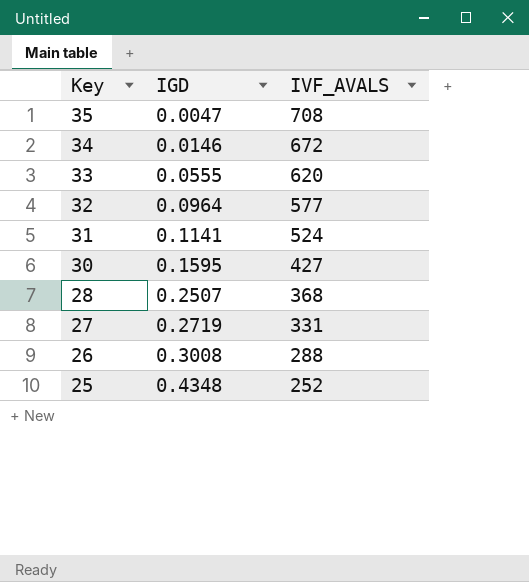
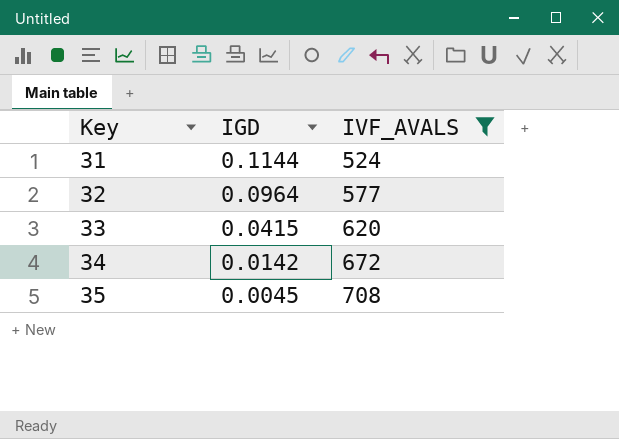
filter: none -> IVF_AVALS >= 524
row order: Key descending -> Key ascending
31 | IGD: 0.1141 -> 0.1144
33 | IGD: 0.0555 -> 0.0415
34 | IGD: 0.0146 -> 0.0142
35 | IGD: 0.0047 -> 0.0045

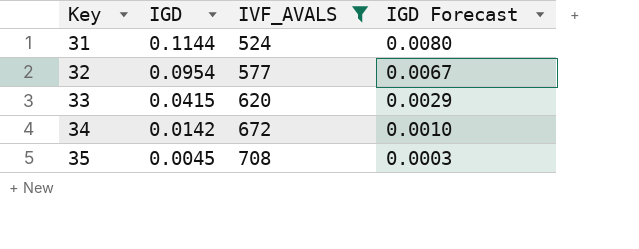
column IGD Forecast | formula: none -> [IGD] * 0.07
32 | IGD: 0.0964 -> 0.0954

